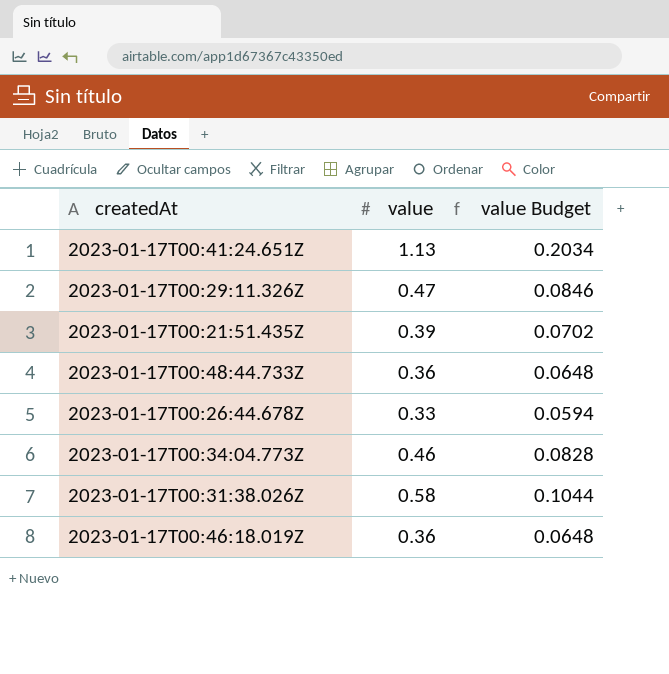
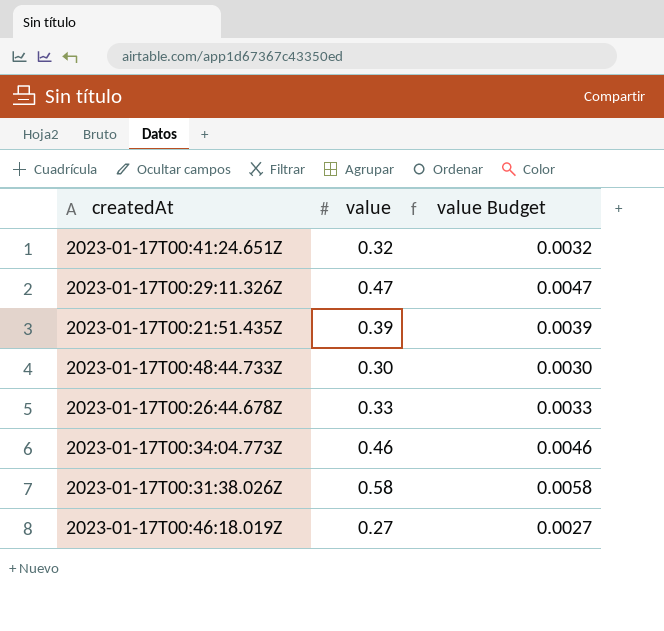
column value Budget | formula: [value] * 0.18 -> [value] * 0.01
2023-01-17T00:41:24.651Z | value: 1.13 -> 0.32
2023-01-17T00:48:44.733Z | value: 0.36 -> 0.30
2023-01-17T00:46:18.019Z | value: 0.36 -> 0.27

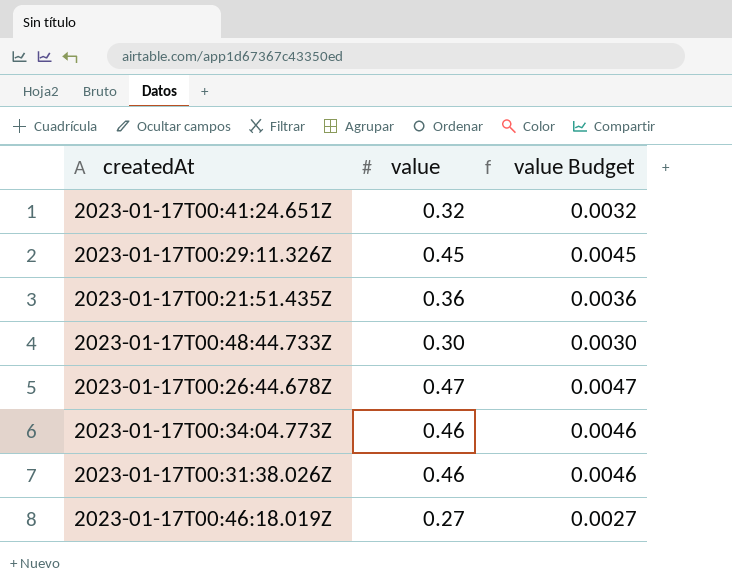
2023-01-17T00:29:11.326Z | value: 0.47 -> 0.45
2023-01-17T00:29:11.326Z | value Budget: 0.0047 -> 0.0045
2023-01-17T00:21:51.435Z | value: 0.39 -> 0.36
2023-01-17T00:21:51.435Z | value Budget: 0.0039 -> 0.0036
2023-01-17T00:26:44.678Z | value: 0.33 -> 0.47
2023-01-17T00:26:44.678Z | value Budget: 0.0033 -> 0.0047
2023-01-17T00:31:38.026Z | value: 0.58 -> 0.46
2023-01-17T00:31:38.026Z | value Budget: 0.0058 -> 0.0046

